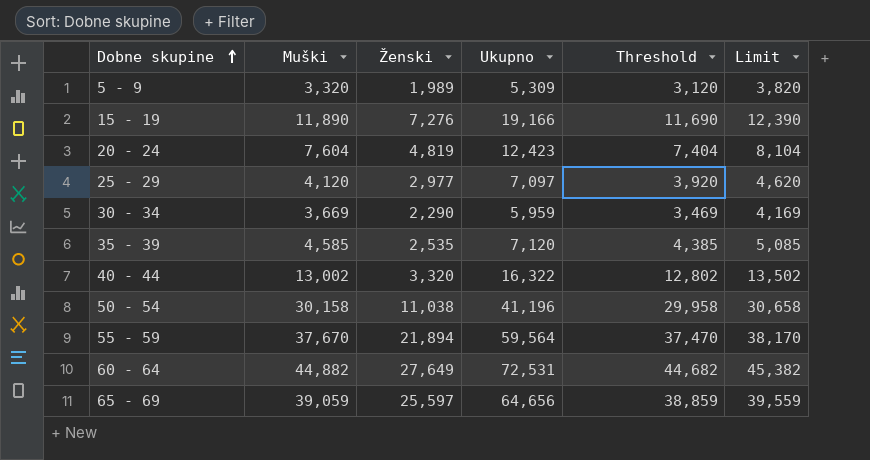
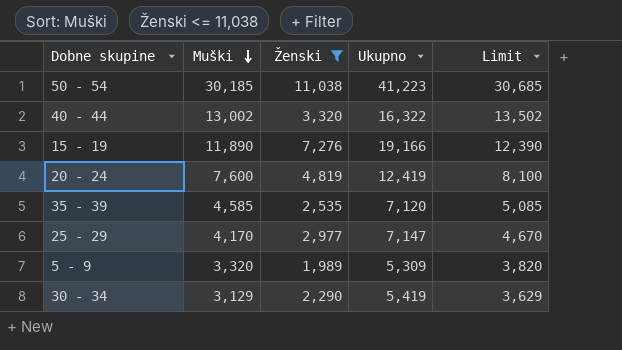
filter: none -> Ženski <= 11,038
row order: Dobne skupine ascending -> Muški descending
column Threshold | formula: [Muški] - 200 -> none
50 - 54 | Muški: 30,158 -> 30,185
50 - 54 | Ukupno: 41,196 -> 41,223
50 - 54 | Limit: 30,658 -> 30,685
20 - 24 | Muški: 7,604 -> 7,600
20 - 24 | Ukupno: 12,423 -> 12,419
20 - 24 | Limit: 8,104 -> 8,100
25 - 29 | Muški: 4,120 -> 4,170
25 - 29 | Ukupno: 7,097 -> 7,147
25 - 29 | Limit: 4,620 -> 4,670
30 - 34 | Muški: 3,669 -> 3,129
30 - 34 | Ukupno: 5,959 -> 5,419
30 - 34 | Limit: 4,169 -> 3,629

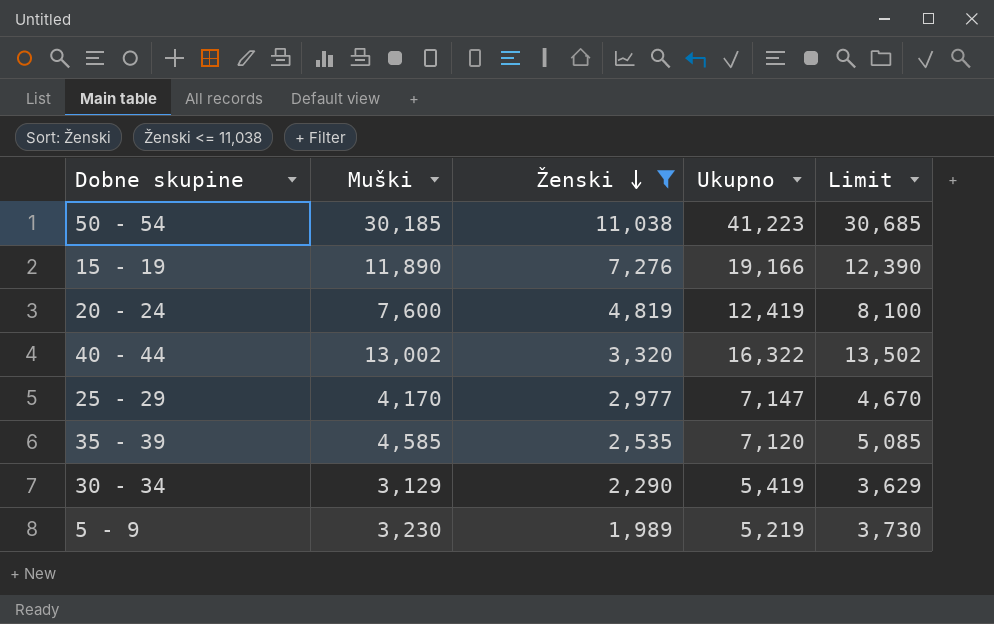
row order: Muški descending -> Ženski descending
5 - 9 | Muški: 3,320 -> 3,230
5 - 9 | Ukupno: 5,309 -> 5,219
5 - 9 | Limit: 3,820 -> 3,730

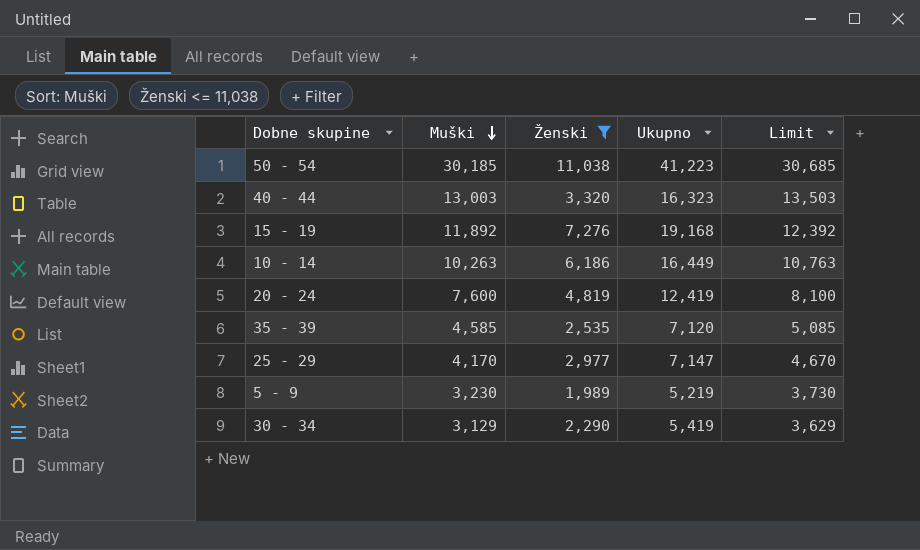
row order: Ženski descending -> Muški descending
40 - 44 | Muški: 13,002 -> 13,003
40 - 44 | Ukupno: 16,322 -> 16,323
40 - 44 | Limit: 13,502 -> 13,503
15 - 19 | Muški: 11,890 -> 11,892
15 - 19 | Ukupno: 19,166 -> 19,168
15 - 19 | Limit: 12,390 -> 12,392
row 10 - 14: none -> 10,263 | 6,186 | 16,449 | 10,763

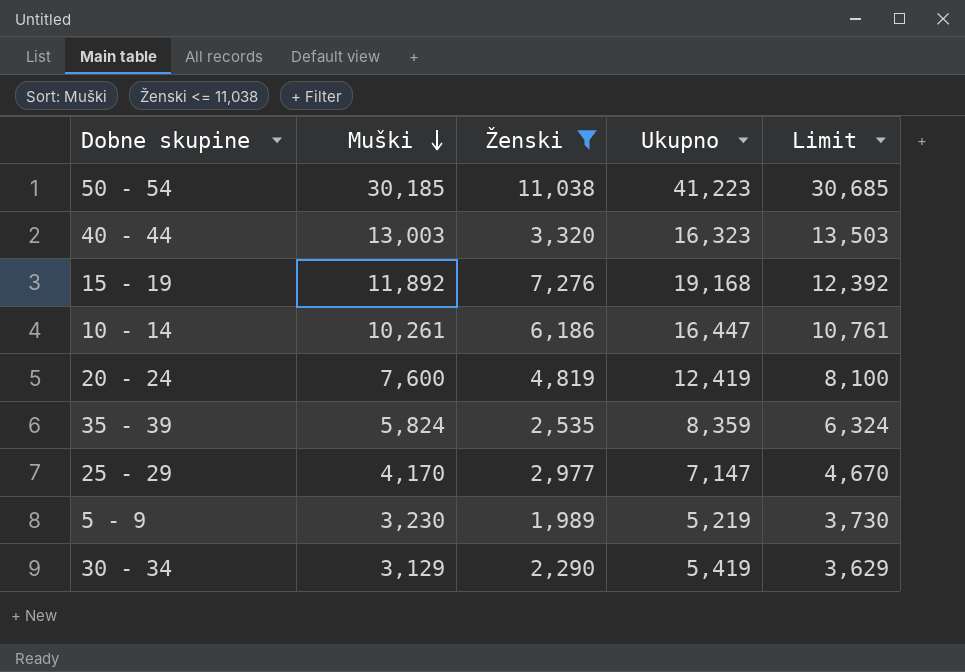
10 - 14 | Muški: 10,263 -> 10,261
10 - 14 | Ukupno: 16,449 -> 16,447
10 - 14 | Limit: 10,763 -> 10,761
35 - 39 | Muški: 4,585 -> 5,824
35 - 39 | Ukupno: 7,120 -> 8,359
35 - 39 | Limit: 5,085 -> 6,324

